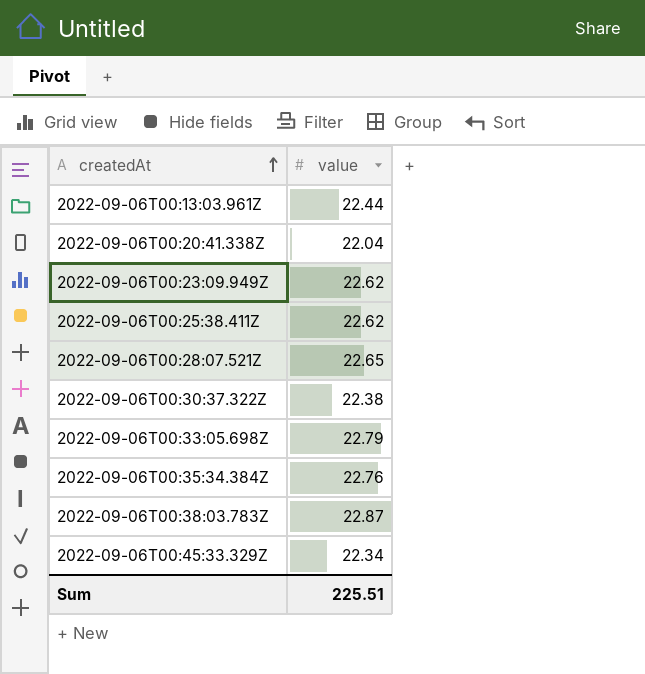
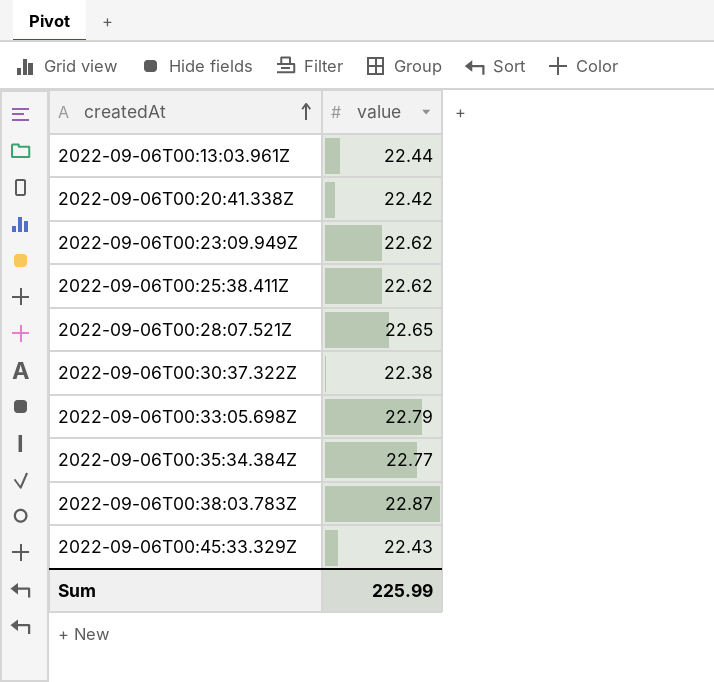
2022-09-06T00:20:41.338Z | value: 22.04 -> 22.42
2022-09-06T00:35:34.384Z | value: 22.76 -> 22.77
2022-09-06T00:45:33.329Z | value: 22.34 -> 22.43
Sum | value: 225.51 -> 225.99

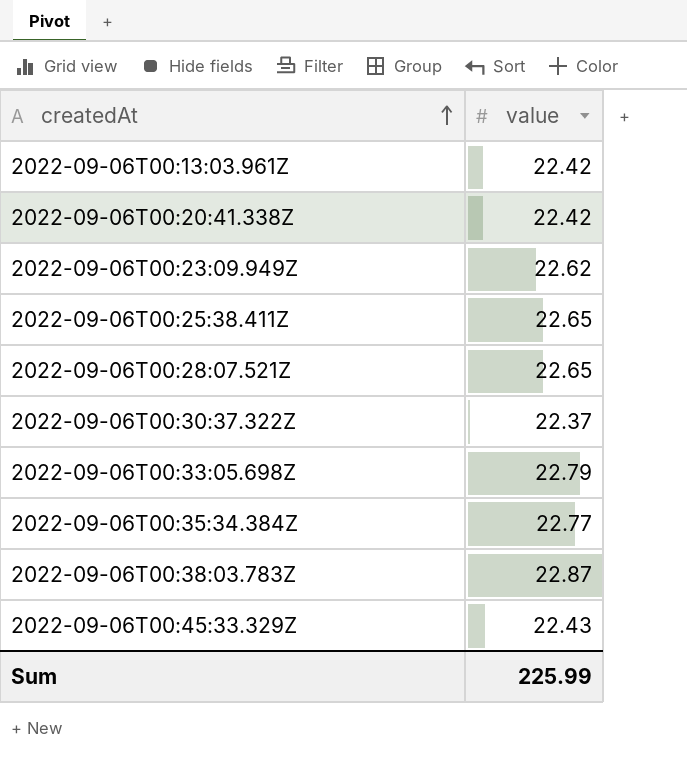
2022-09-06T00:13:03.961Z | value: 22.44 -> 22.42
2022-09-06T00:25:38.411Z | value: 22.62 -> 22.65
2022-09-06T00:30:37.322Z | value: 22.38 -> 22.37

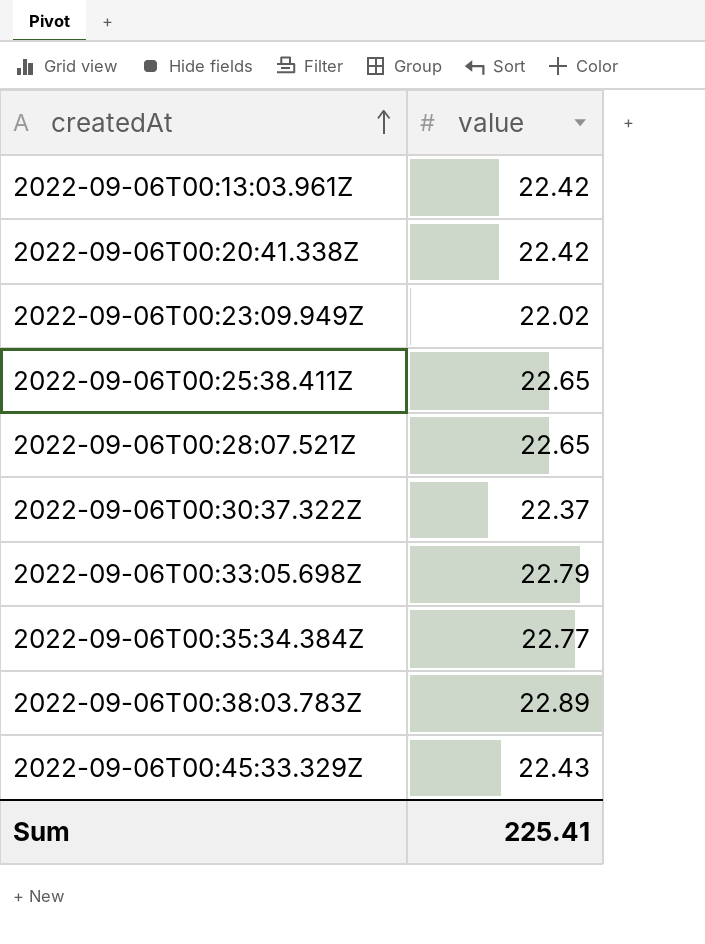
2022-09-06T00:23:09.949Z | value: 22.62 -> 22.02
2022-09-06T00:38:03.783Z | value: 22.87 -> 22.89
Sum | value: 225.99 -> 225.41

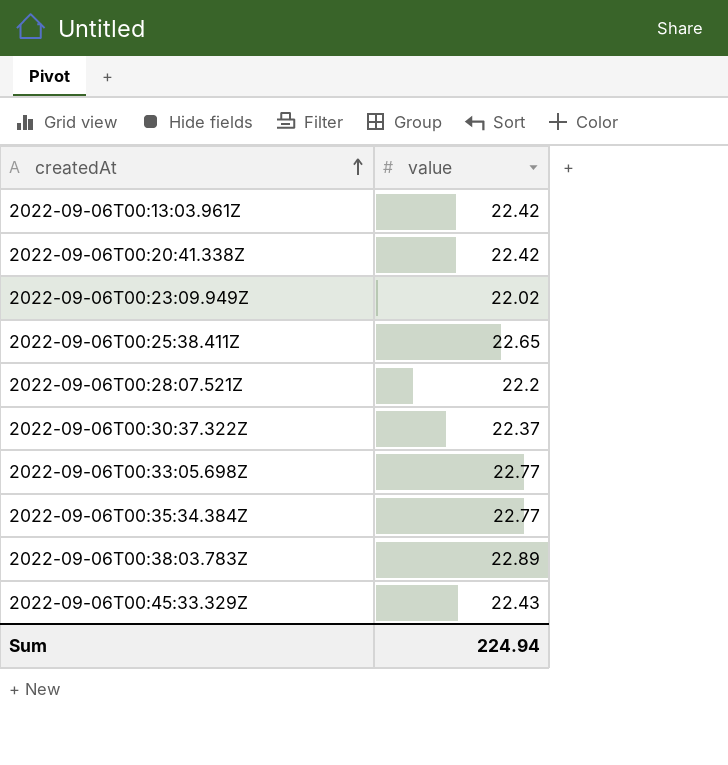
2022-09-06T00:28:07.521Z | value: 22.65 -> 22.2
2022-09-06T00:33:05.698Z | value: 22.79 -> 22.77
Sum | value: 225.41 -> 224.94

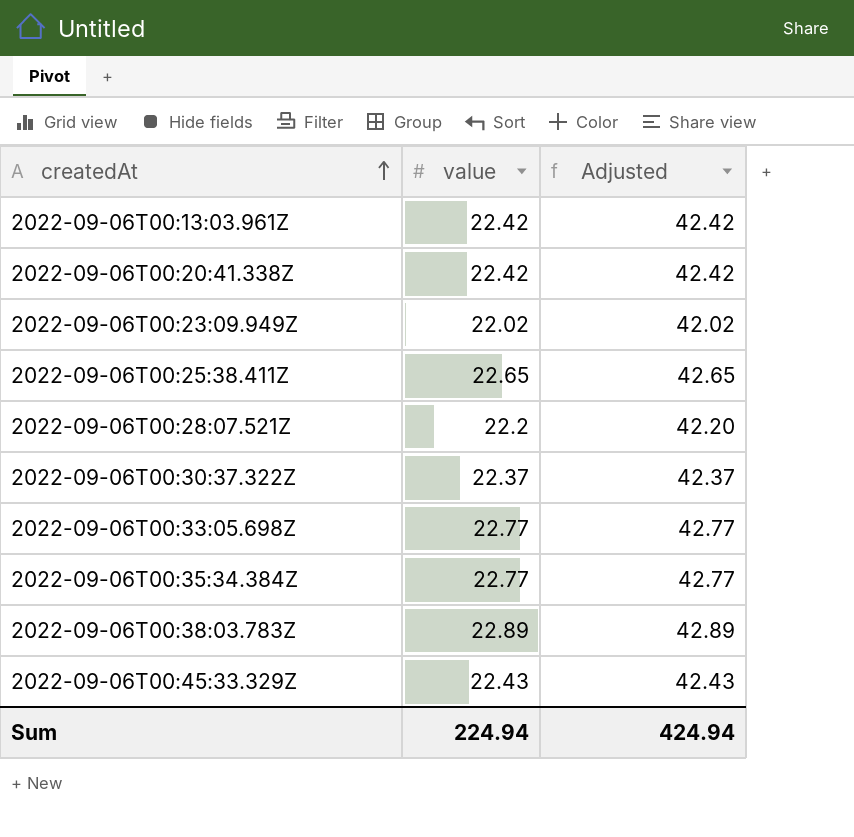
column Adjusted | formula: none -> [value] + 20

